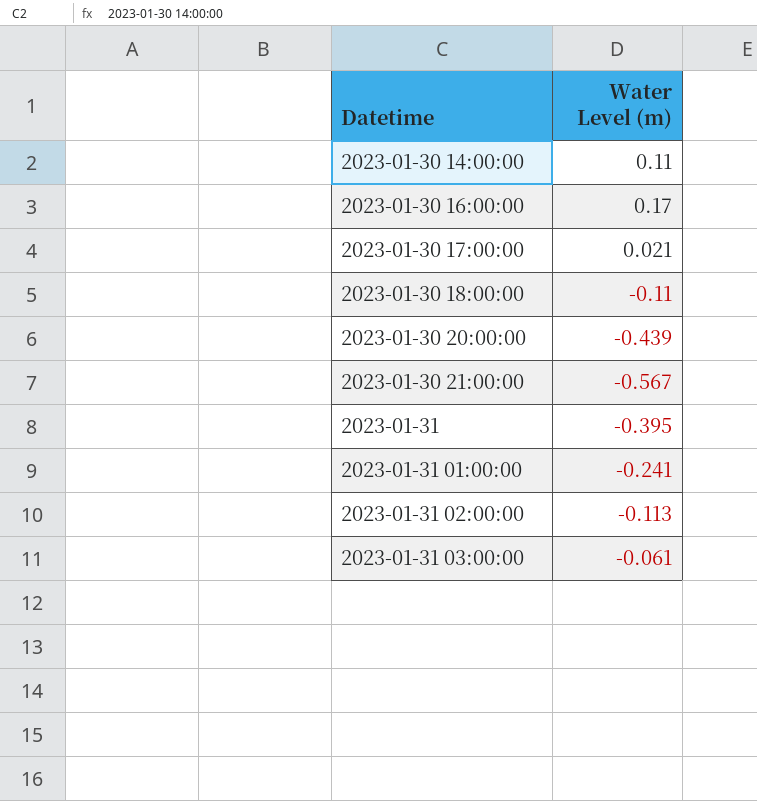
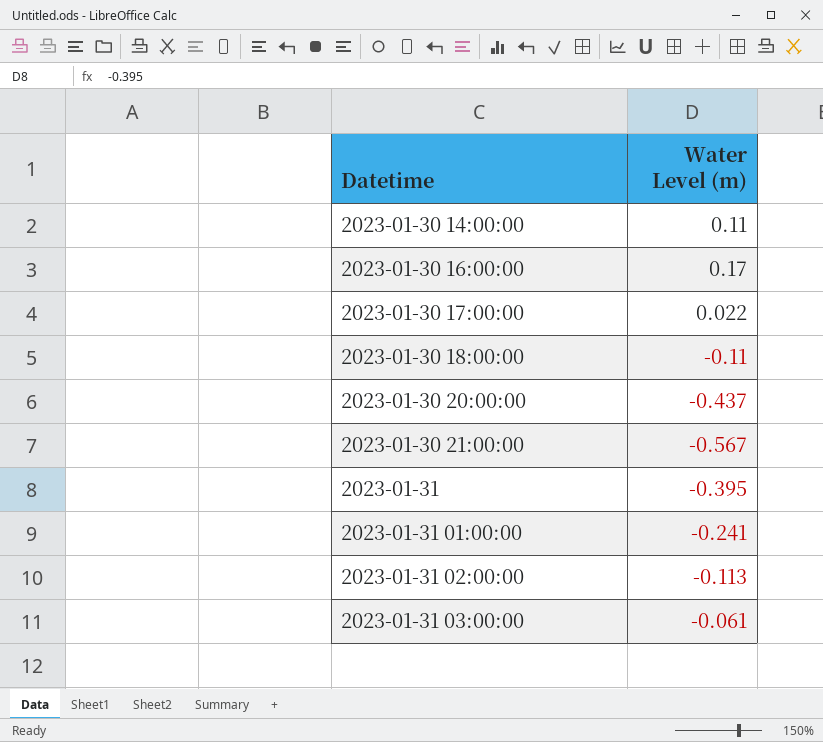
2023-01-30 17:00:00 | Water Level (m): 0.021 -> 0.022
2023-01-30 20:00:00 | Water Level (m): -0.439 -> -0.437

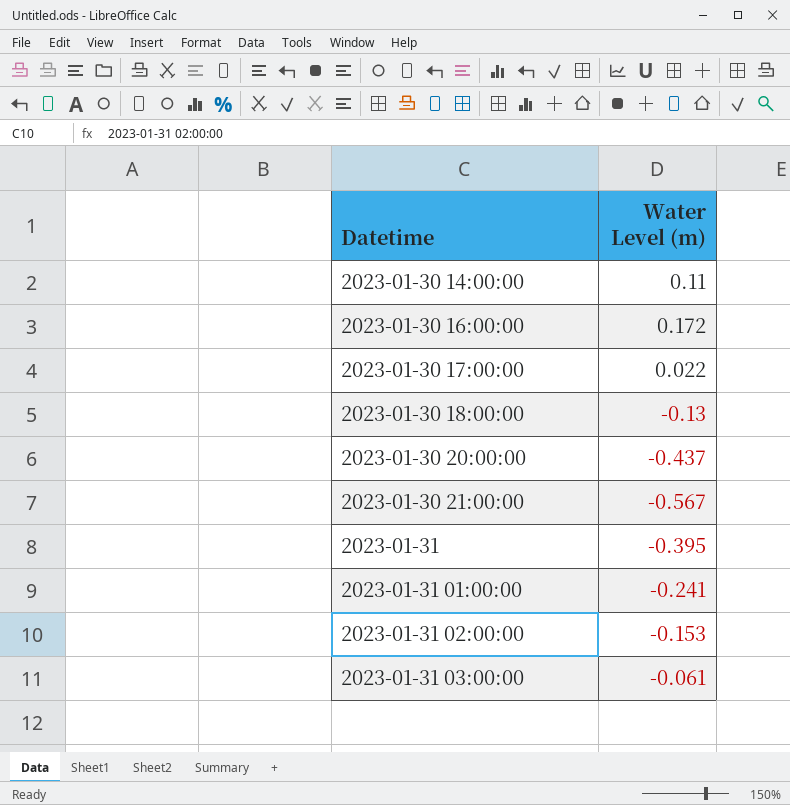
2023-01-30 16:00:00 | Water Level (m): 0.17 -> 0.172
2023-01-30 18:00:00 | Water Level (m): -0.11 -> -0.13
2023-01-31 02:00:00 | Water Level (m): -0.113 -> -0.153

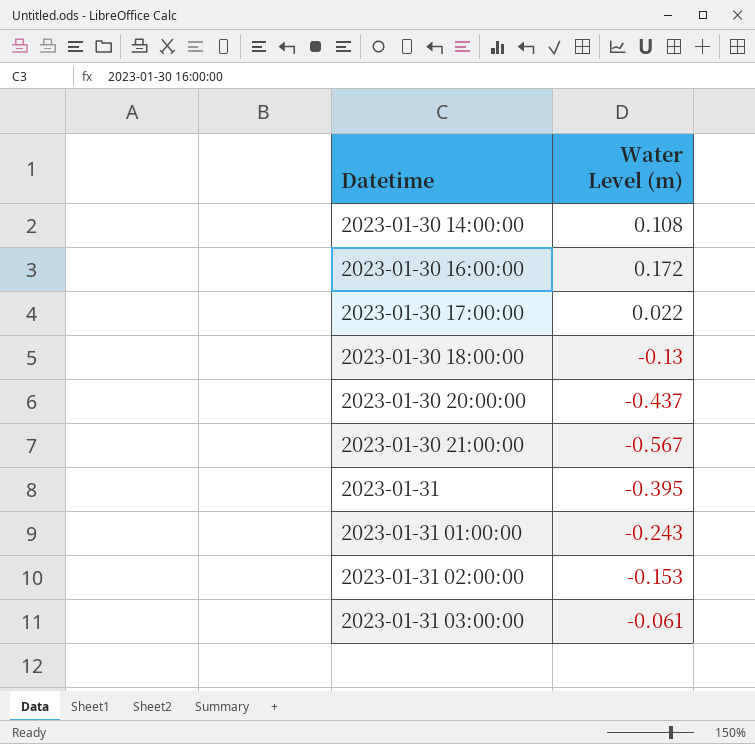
2023-01-30 14:00:00 | Water Level (m): 0.11 -> 0.108
2023-01-31 01:00:00 | Water Level (m): -0.241 -> -0.243

